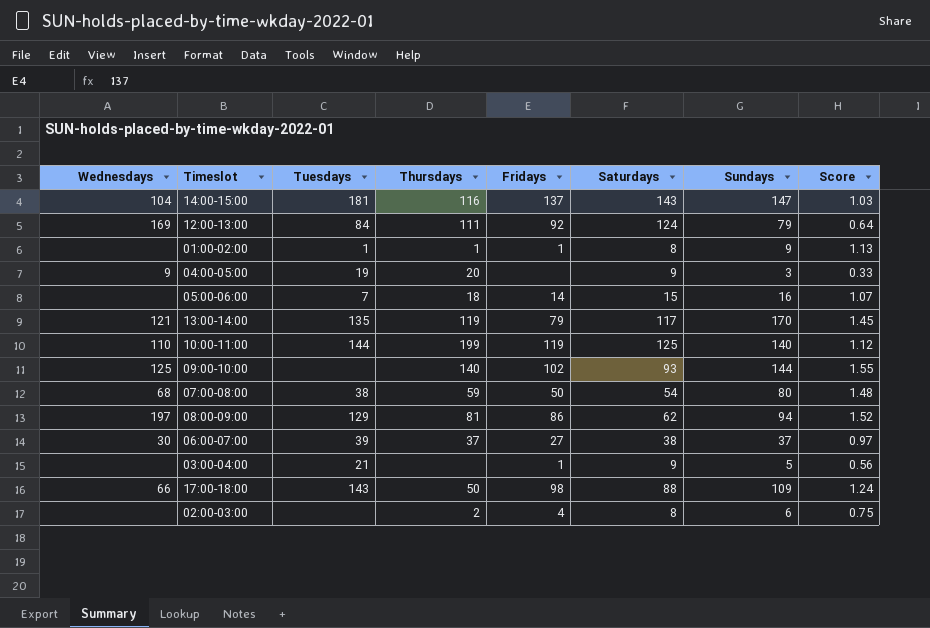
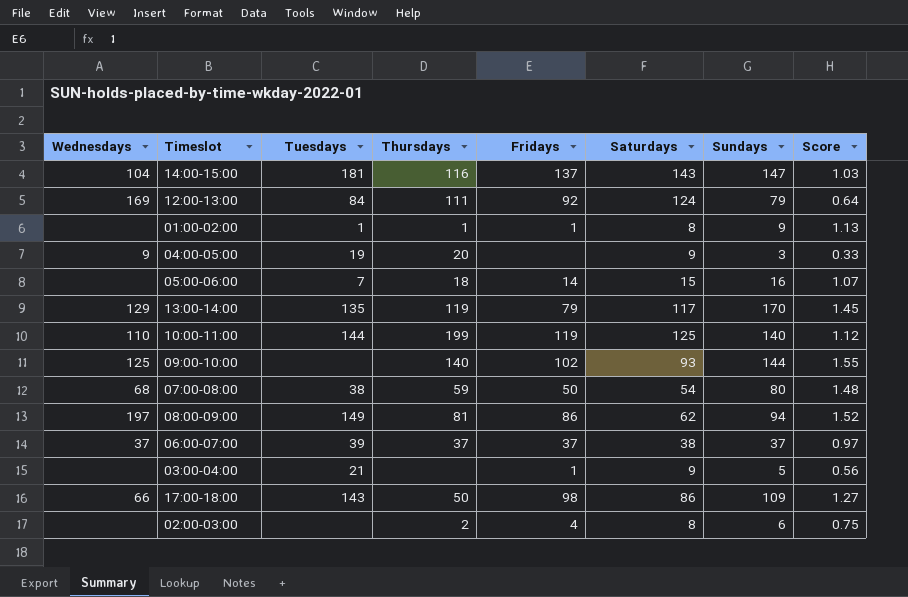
13:00-14:00 | Wednesdays: 121 -> 129
08:00-09:00 | Tuesdays: 129 -> 149
06:00-07:00 | Wednesdays: 30 -> 37
06:00-07:00 | Fridays: 27 -> 37
17:00-18:00 | Saturdays: 88 -> 86
17:00-18:00 | Score: 1.24 -> 1.27

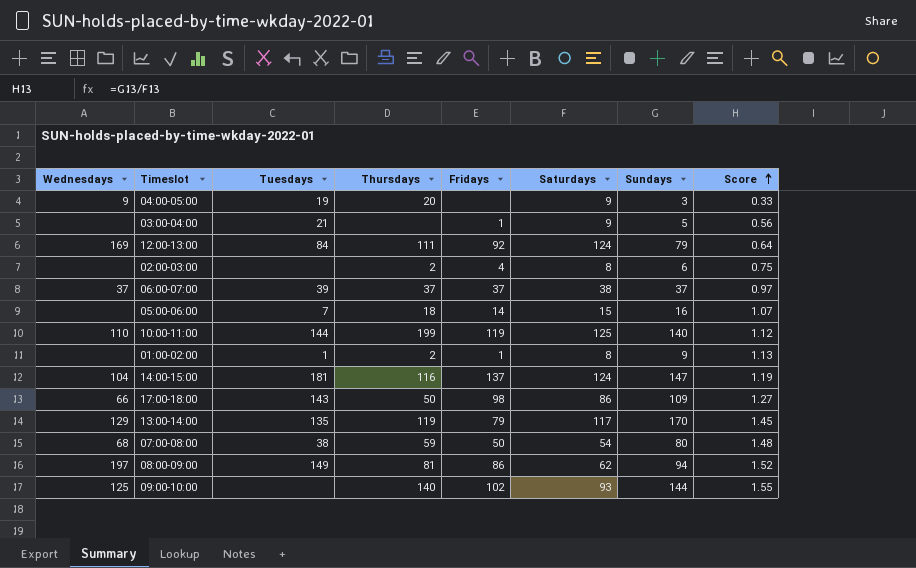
row order: none -> Score ascending
01:00-02:00 | Thursdays: 1 -> 2
14:00-15:00 | Saturdays: 143 -> 124
14:00-15:00 | Score: 1.03 -> 1.19

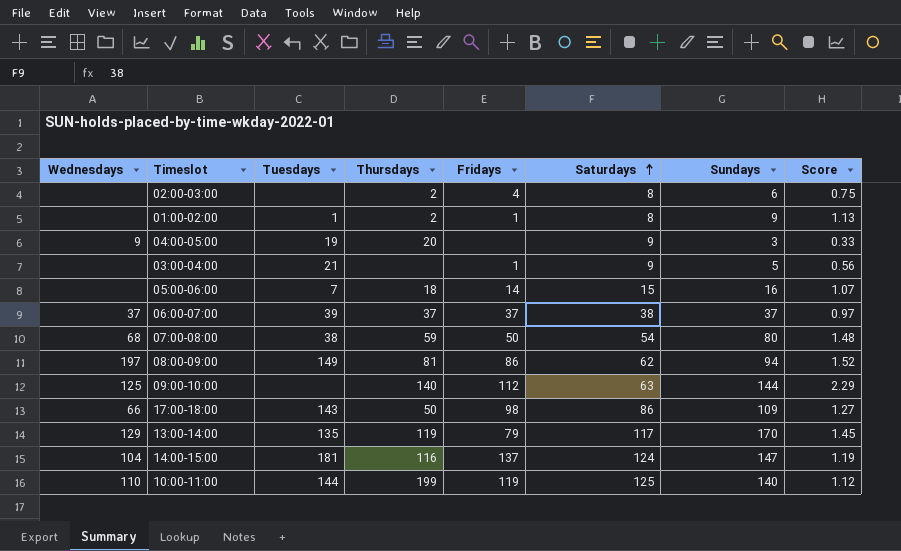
row order: Score ascending -> Saturdays ascending
row 12:00-13:00: 169 | 84 | 111 | 92 | 124 | 79 | 0.64 -> none
09:00-10:00 | Fridays: 102 -> 112
09:00-10:00 | Saturdays: 93 -> 63
09:00-10:00 | Score: 1.55 -> 2.29

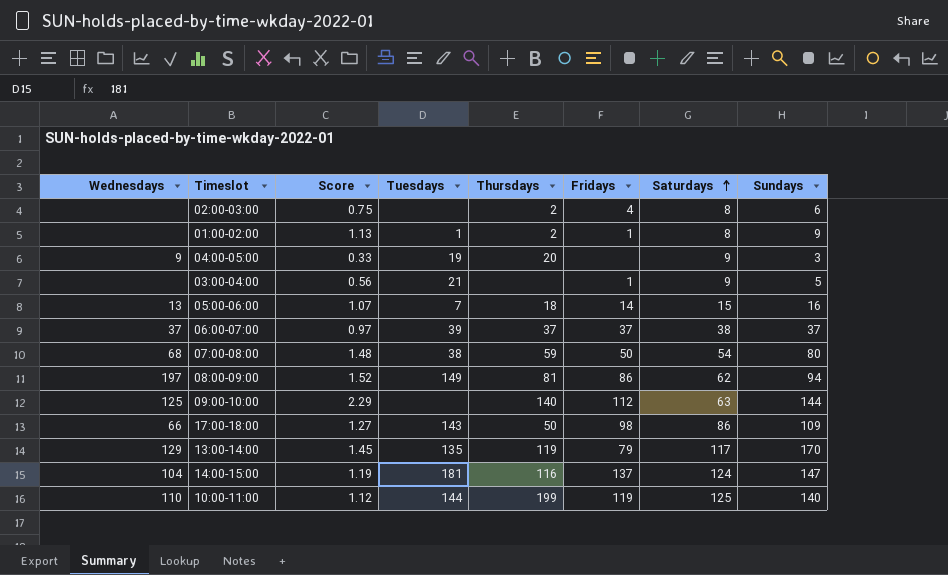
column Score | position: 8 -> 3
05:00-06:00 | Wednesdays: none -> 13

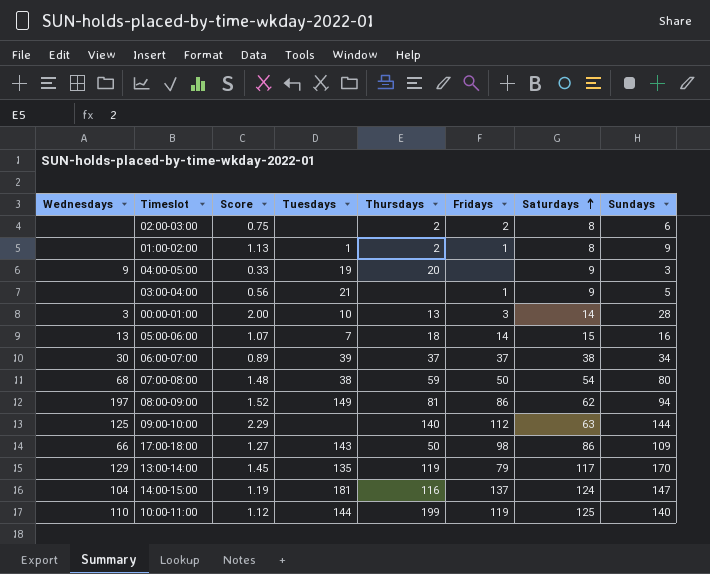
02:00-03:00 | Fridays: 4 -> 2
row 00:00-01:00: none -> 3 | 2.00 | 10 | 13 | 3 | 14 | 28
06:00-07:00 | Wednesdays: 37 -> 30
06:00-07:00 | Score: 0.97 -> 0.89
06:00-07:00 | Sundays: 37 -> 34

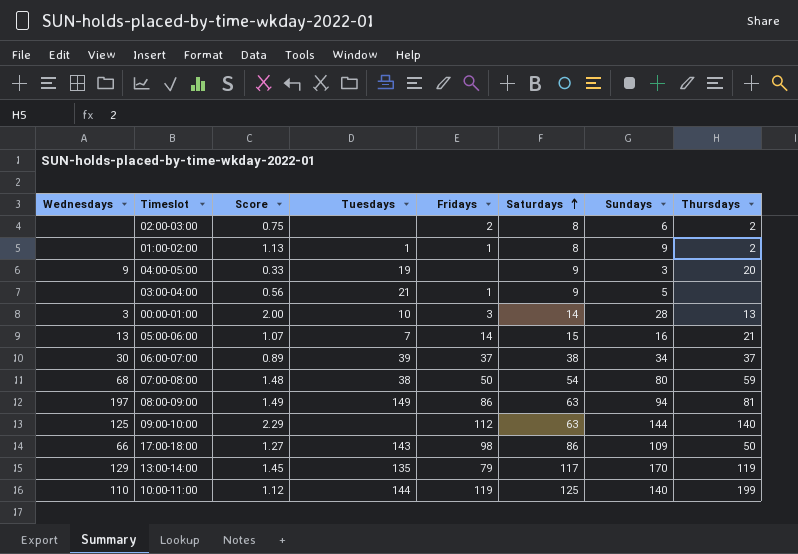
column Thursdays | position: 5 -> 8
row 14:00-15:00: 104 | 1.19 | 181 | 116 | 137 | 124 | 147 -> none
05:00-06:00 | Thursdays: 18 -> 21
08:00-09:00 | Score: 1.52 -> 1.49
08:00-09:00 | Saturdays: 62 -> 63

